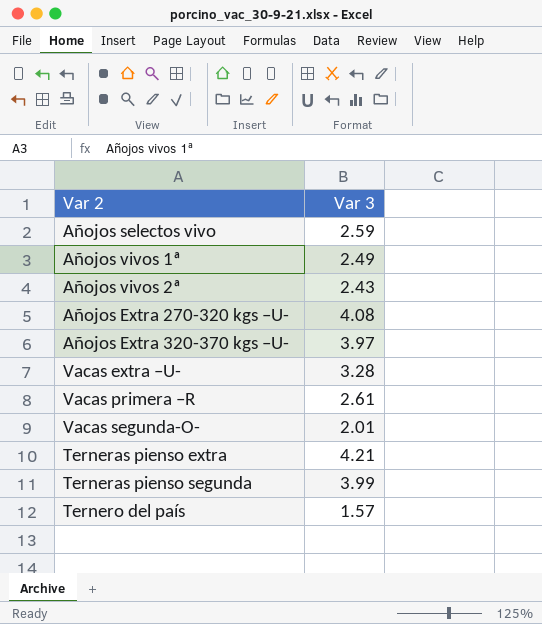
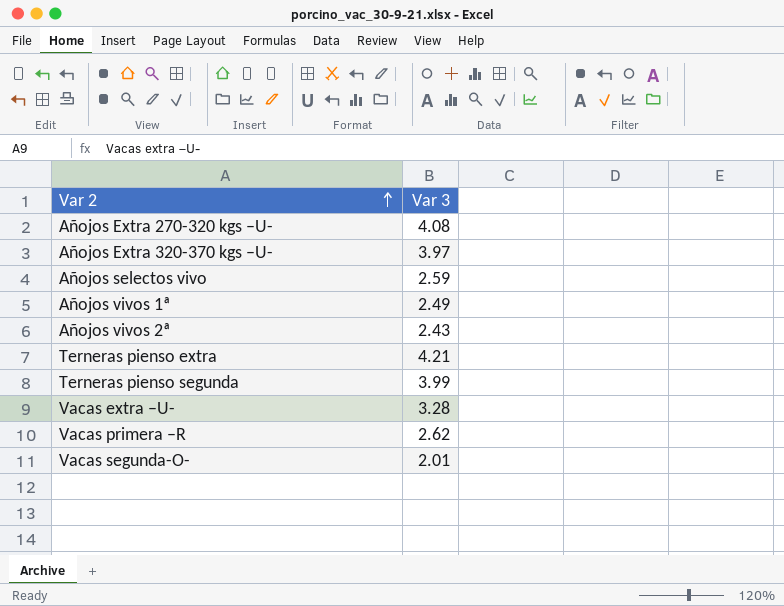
row order: none -> Var 2 ascending
row Ternero del país: 1.57 -> none
Vacas primera –R | Var 3: 2.61 -> 2.62

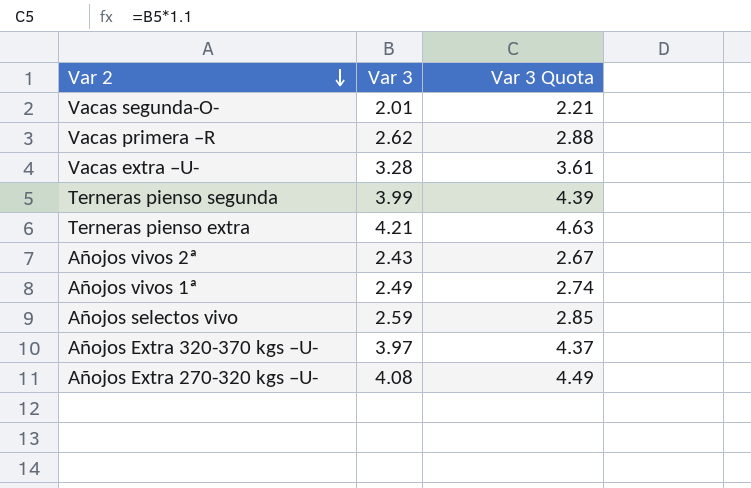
row order: Var 2 ascending -> Var 2 descending
column Var 3 Quota | formula: none -> [Var 3] * 1.1

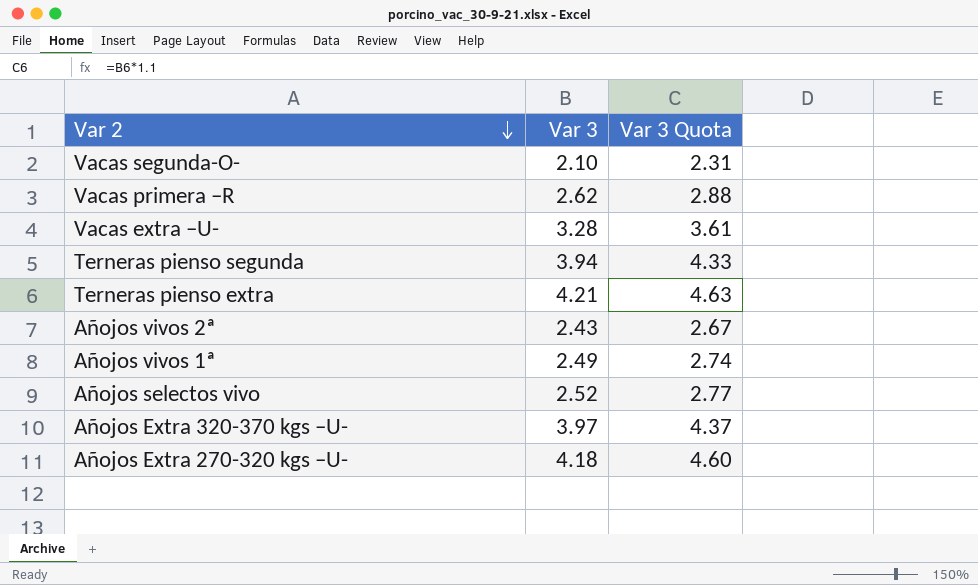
Vacas segunda-O- | Var 3: 2.01 -> 2.10
Vacas segunda-O- | Var 3 Quota: 2.21 -> 2.31
Terneras pienso segunda | Var 3: 3.99 -> 3.94
Terneras pienso segunda | Var 3 Quota: 4.39 -> 4.33
Añojos selectos vivo | Var 3: 2.59 -> 2.52
Añojos selectos vivo | Var 3 Quota: 2.85 -> 2.77
Añojos Extra 270-320 kgs –U- | Var 3: 4.08 -> 4.18
Añojos Extra 270-320 kgs –U- | Var 3 Quota: 4.49 -> 4.60

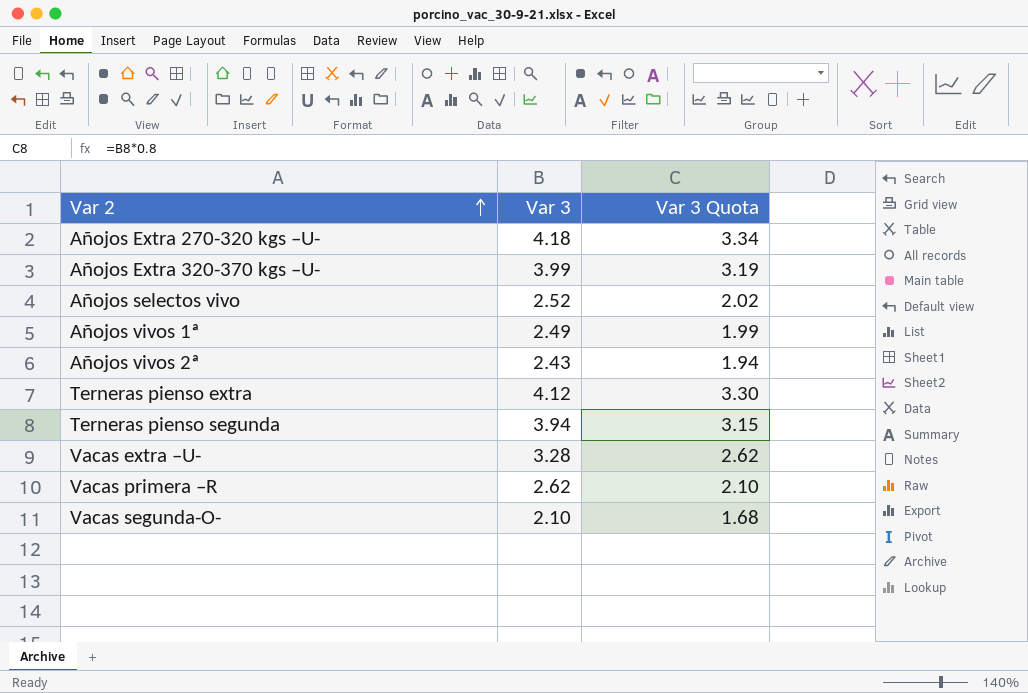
row order: Var 2 descending -> Var 2 ascending
column Var 3 Quota | formula: [Var 3] * 1.1 -> [Var 3] * 0.8
Añojos Extra 320-370 kgs –U- | Var 3: 3.97 -> 3.99
Terneras pienso extra | Var 3: 4.21 -> 4.12

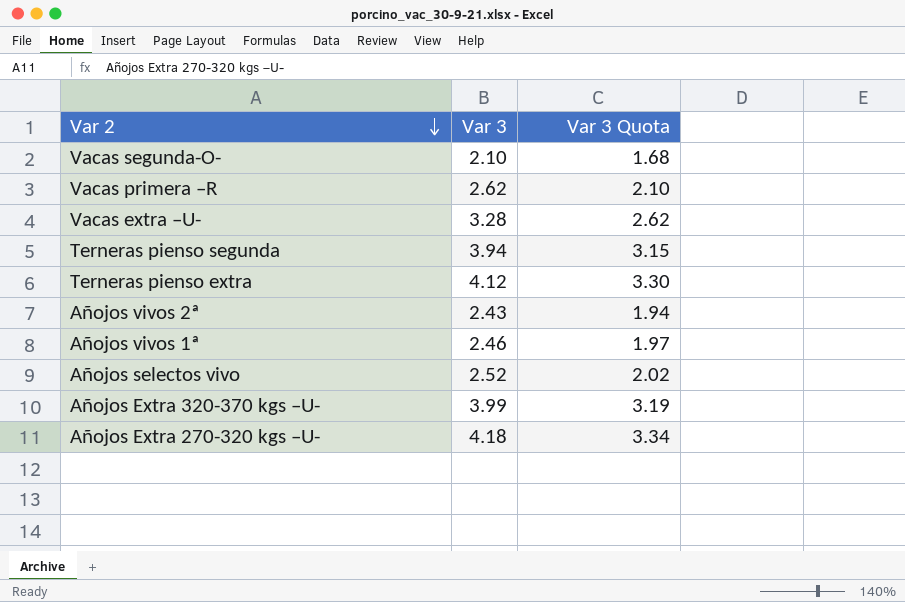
row order: Var 2 ascending -> Var 2 descending
Añojos vivos 1ª | Var 3: 2.49 -> 2.46
Añojos vivos 1ª | Var 3 Quota: 1.99 -> 1.97

